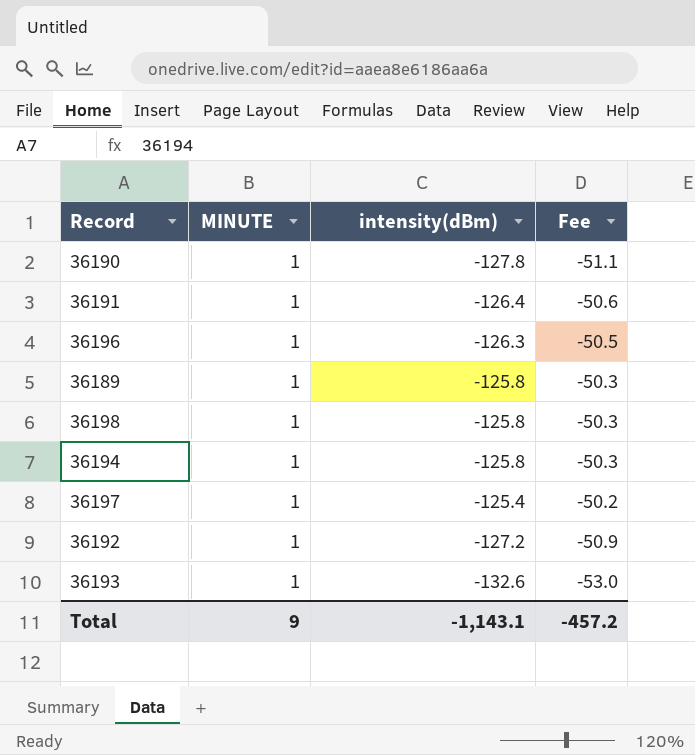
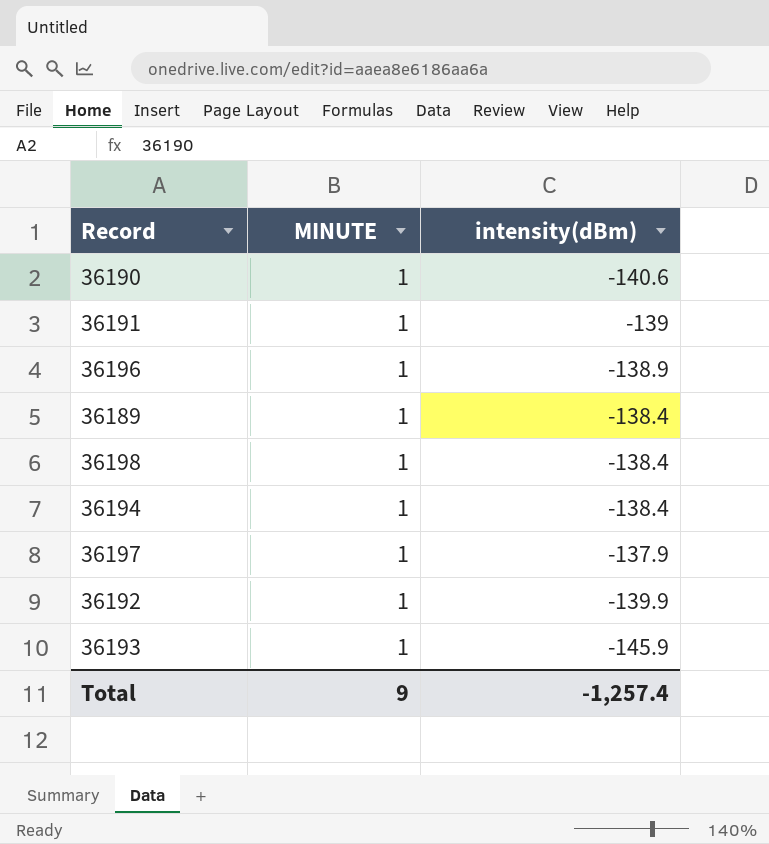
column Fee | formula: [intensity(dBm)] * 0.4 -> none
36190 | intensity(dBm): -127.8 -> -140.6
36191 | intensity(dBm): -126.4 -> -139
36196 | intensity(dBm): -126.3 -> -138.9
36189 | intensity(dBm): -125.8 -> -138.4
36198 | intensity(dBm): -125.8 -> -138.4
36194 | intensity(dBm): -125.8 -> -138.4
36197 | intensity(dBm): -125.4 -> -137.9
36192 | intensity(dBm): -127.2 -> -139.9
36193 | intensity(dBm): -132.6 -> -145.9
Total | intensity(dBm): -1,143.1 -> -1,257.4

